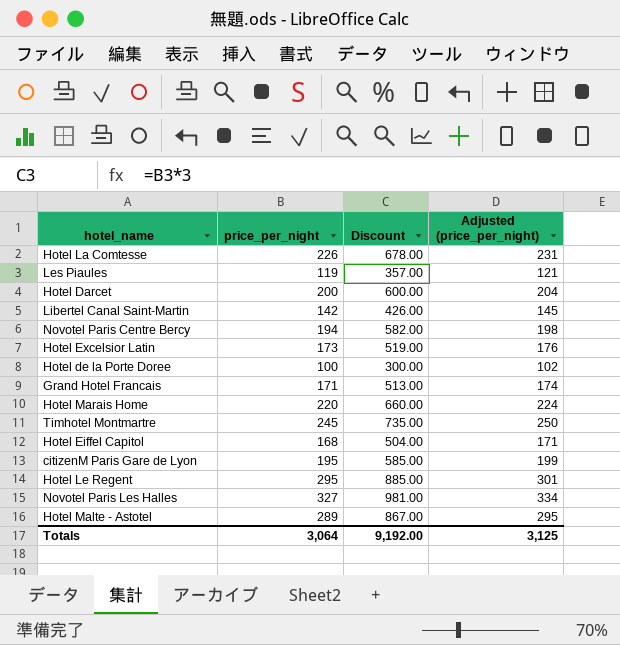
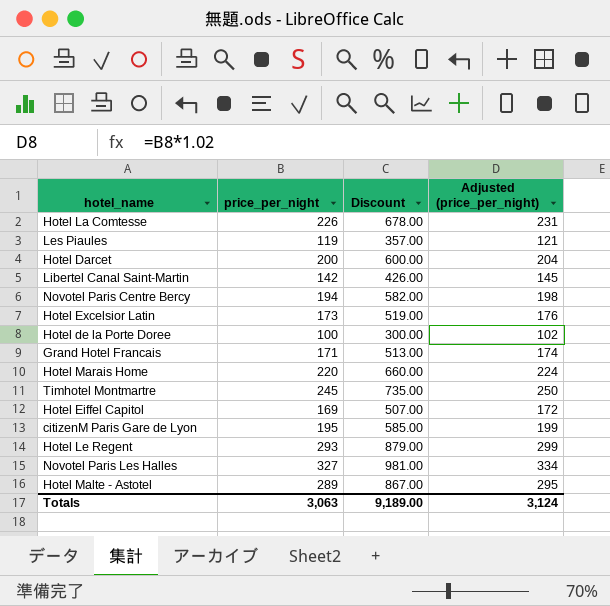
Hotel Eiffel Capitol | price_per_night: 168 -> 169
Hotel Eiffel Capitol | Discount: 504.00 -> 507.00
Hotel Eiffel Capitol | Adjusted (price_per_night): 171 -> 172
Hotel Le Regent | price_per_night: 295 -> 293
Hotel Le Regent | Discount: 885.00 -> 879.00
Hotel Le Regent | Adjusted (price_per_night): 301 -> 299
Totals | price_per_night: 3,064 -> 3,063
Totals | Discount: 9,192.00 -> 9,189.00
Totals | Adjusted (price_per_night): 3,125 -> 3,124

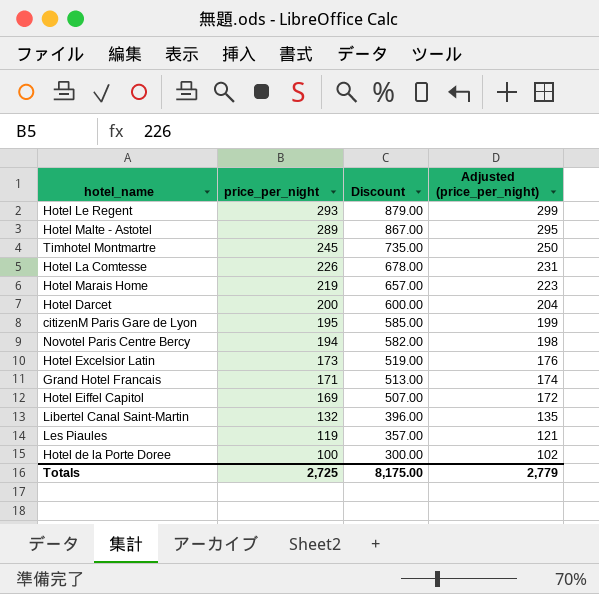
row order: none -> price_per_night descending
row Novotel Paris Les Halles: 327 | 981.00 | 334 -> none
Hotel Marais Home | price_per_night: 220 -> 219
Hotel Marais Home | Discount: 660.00 -> 657.00
Hotel Marais Home | Adjusted (price_per_night): 224 -> 223
Libertel Canal Saint-Martin | price_per_night: 142 -> 132
Libertel Canal Saint-Martin | Discount: 426.00 -> 396.00
Libertel Canal Saint-Martin | Adjusted (price_per_night): 145 -> 135
Totals | price_per_night: 3,063 -> 2,725
Totals | Discount: 9,189.00 -> 8,175.00
Totals | Adjusted (price_per_night): 3,124 -> 2,779

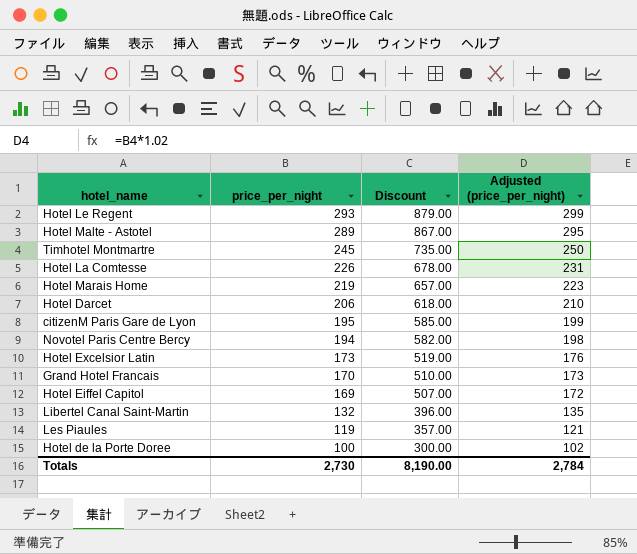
Hotel Darcet | price_per_night: 200 -> 206
Hotel Darcet | Discount: 600.00 -> 618.00
Hotel Darcet | Adjusted (price_per_night): 204 -> 210
Grand Hotel Francais | price_per_night: 171 -> 170
Grand Hotel Francais | Discount: 513.00 -> 510.00
Grand Hotel Francais | Adjusted (price_per_night): 174 -> 173
Totals | price_per_night: 2,725 -> 2,730
Totals | Discount: 8,175.00 -> 8,190.00
Totals | Adjusted (price_per_night): 2,779 -> 2,784

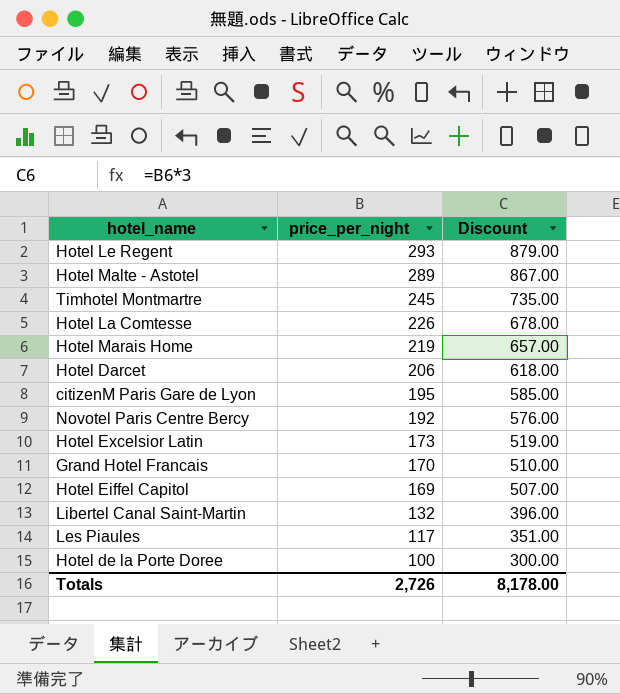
column Adjusted (price_per_night) | formula: [price_per_night] * 1.02 -> none
Novotel Paris Centre Bercy | price_per_night: 194 -> 192
Novotel Paris Centre Bercy | Discount: 582.00 -> 576.00
Les Piaules | price_per_night: 119 -> 117
Les Piaules | Discount: 357.00 -> 351.00
Totals | price_per_night: 2,730 -> 2,726
Totals | Discount: 8,190.00 -> 8,178.00

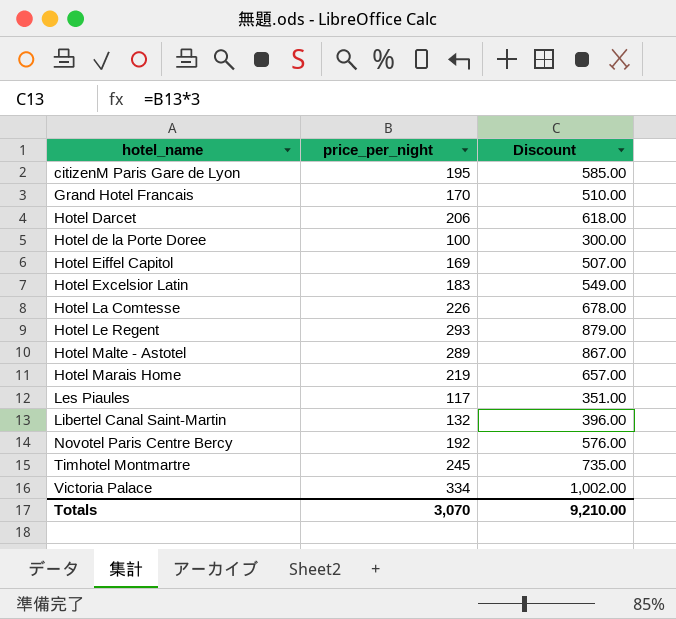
row order: price_per_night descending -> hotel_name ascending
Hotel Excelsior Latin | price_per_night: 173 -> 183
Hotel Excelsior Latin | Discount: 519.00 -> 549.00
row Victoria Palace: none -> 334 | 1,002.00
Totals | price_per_night: 2,726 -> 3,070
Totals | Discount: 8,178.00 -> 9,210.00

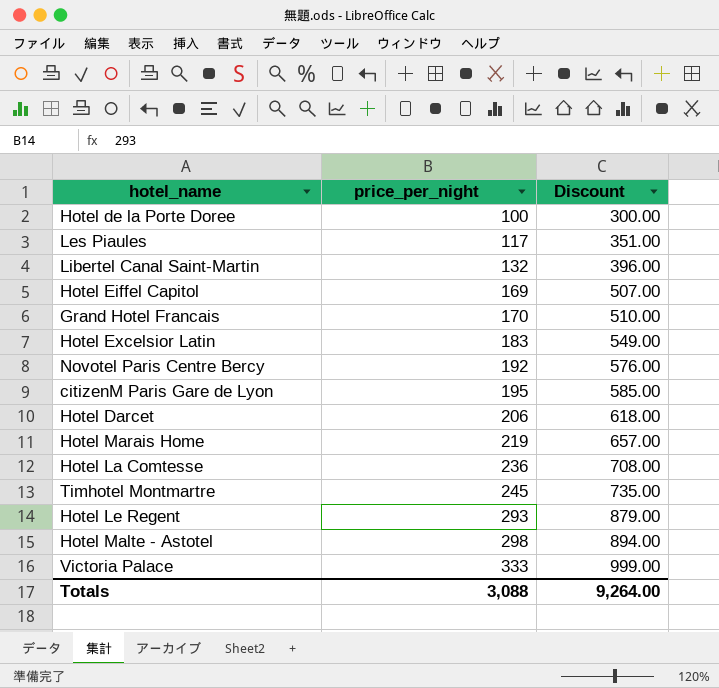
row order: hotel_name ascending -> price_per_night ascending
Hotel La Comtesse | price_per_night: 226 -> 236
Hotel La Comtesse | Discount: 678.00 -> 708.00
Hotel Malte - Astotel | price_per_night: 289 -> 298
Hotel Malte - Astotel | Discount: 867.00 -> 894.00
Victoria Palace | price_per_night: 334 -> 333
Victoria Palace | Discount: 1,002.00 -> 999.00
Totals | price_per_night: 3,070 -> 3,088
Totals | Discount: 9,210.00 -> 9,264.00

